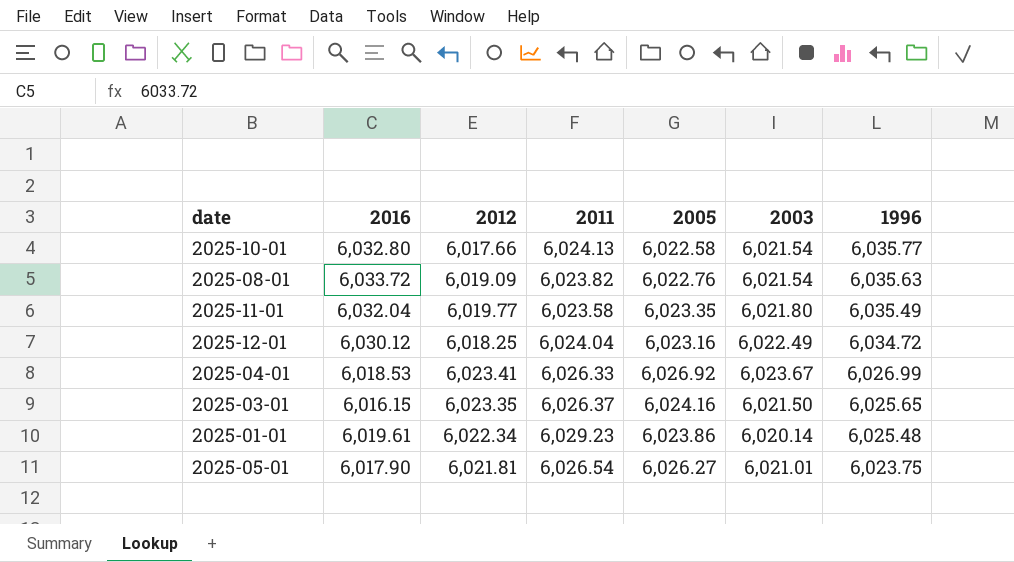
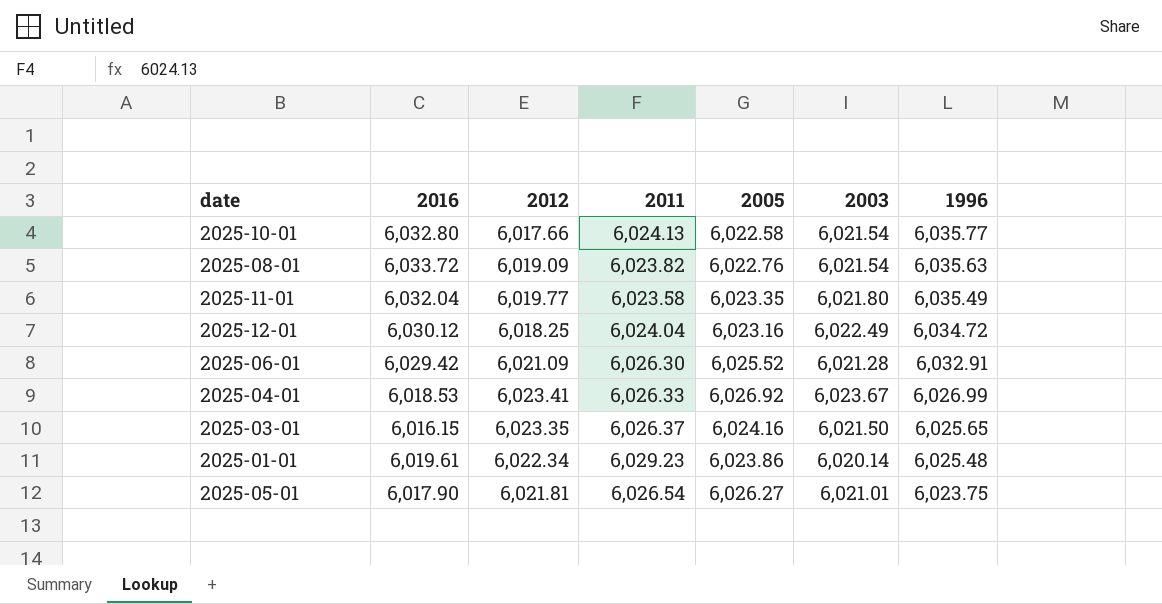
row 2025-06-01: none -> 6,029.42 | 6,021.09 | 6,026.30 | 6,025.52 | 6,021.28 | 6,032.91

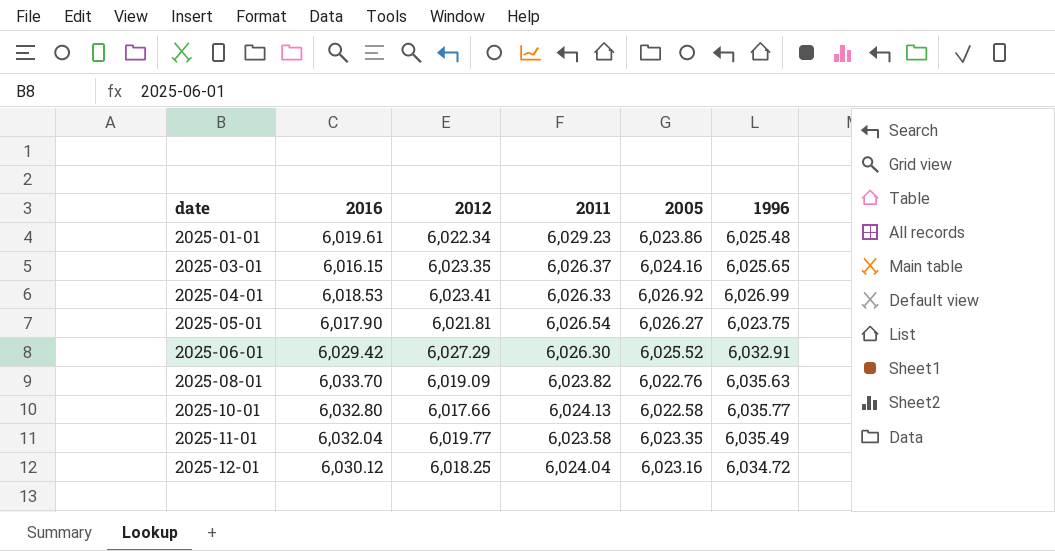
row order: 1996 descending -> date ascending
column 2003 | position: 6 -> none
2025-06-01 | 2012: 6,021.09 -> 6,027.29
2025-08-01 | 2016: 6,033.72 -> 6,033.70

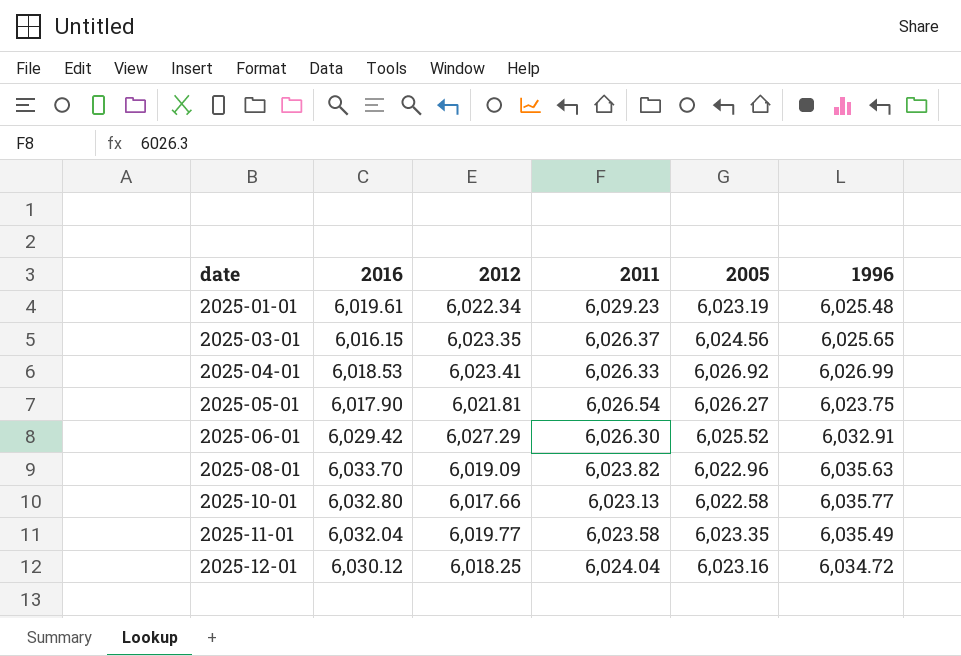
2025-01-01 | 2005: 6,023.86 -> 6,023.19
2025-03-01 | 2005: 6,024.16 -> 6,024.56
2025-08-01 | 2005: 6,022.76 -> 6,022.96
2025-10-01 | 2011: 6,024.13 -> 6,023.13

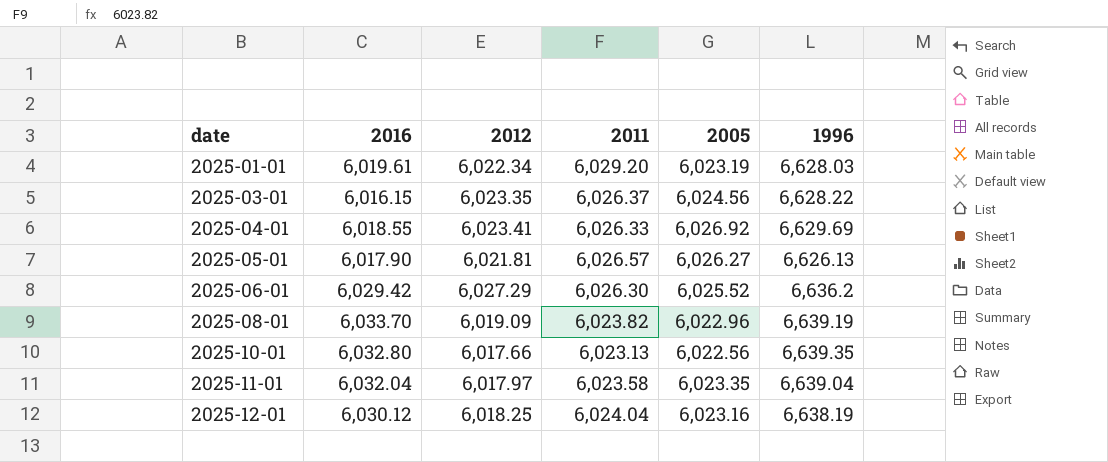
2025-01-01 | 2011: 6,029.23 -> 6,029.20
2025-01-01 | 1996: 6,025.48 -> 6,628.03
2025-03-01 | 1996: 6,025.65 -> 6,628.22
2025-04-01 | 2016: 6,018.53 -> 6,018.55
2025-04-01 | 1996: 6,026.99 -> 6,629.69
2025-05-01 | 2011: 6,026.54 -> 6,026.57
2025-05-01 | 1996: 6,023.75 -> 6,626.13
2025-06-01 | 1996: 6,032.91 -> 6,636.2
2025-08-01 | 1996: 6,035.63 -> 6,639.19
2025-10-01 | 2005: 6,022.58 -> 6,022.56
2025-10-01 | 1996: 6,035.77 -> 6,639.35
2025-11-01 | 2012: 6,019.77 -> 6,017.97
2025-11-01 | 1996: 6,035.49 -> 6,639.04
2025-12-01 | 1996: 6,034.72 -> 6,638.19

